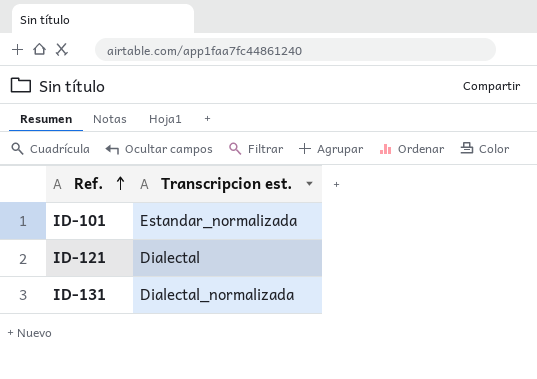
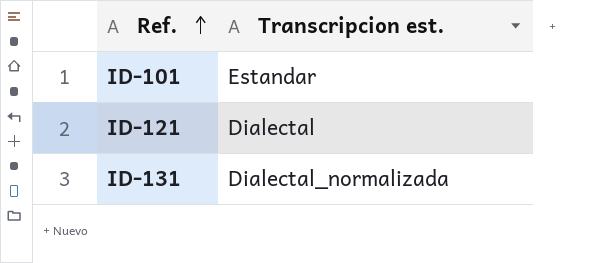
ID-101 | Transcripcion est.: Estandar_normalizada -> Estandar

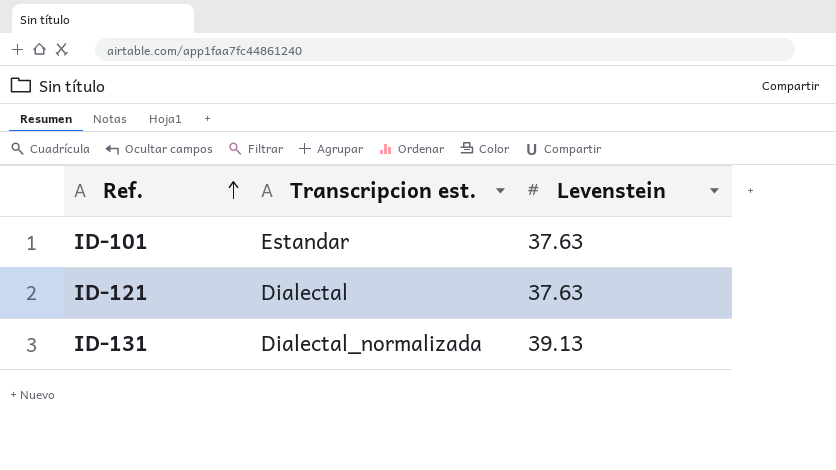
column Levenstein | position: none -> 3

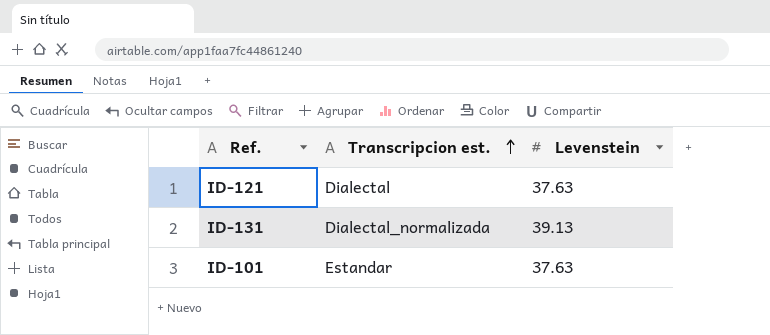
row order: Ref. ascending -> Transcripcion est. ascending

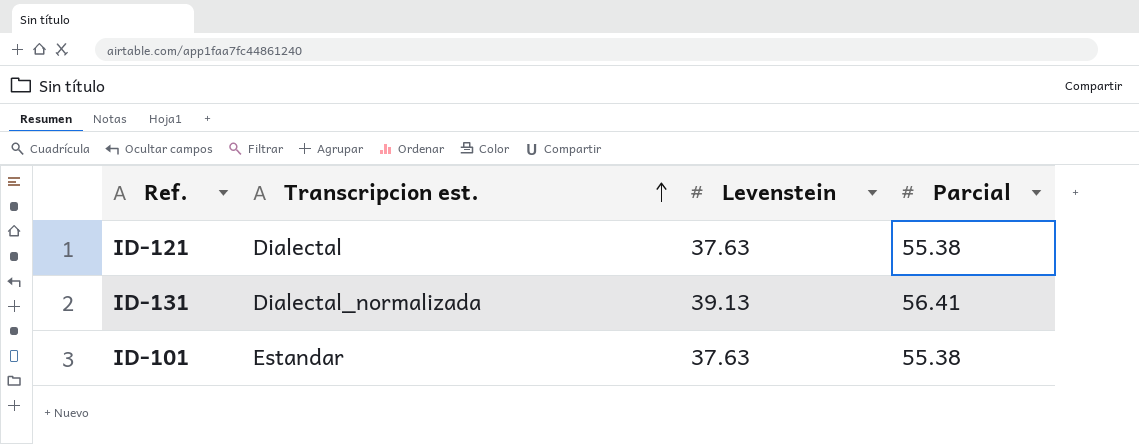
column Parcial | position: none -> 4

